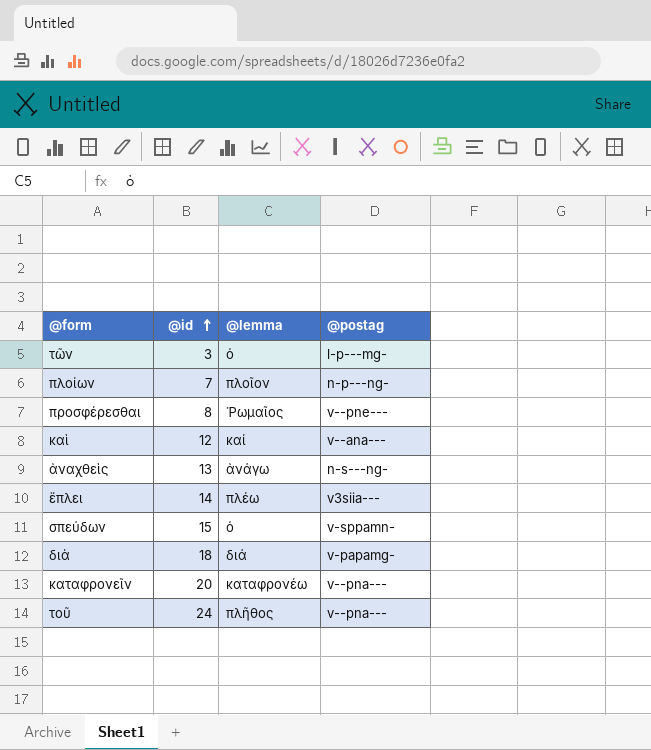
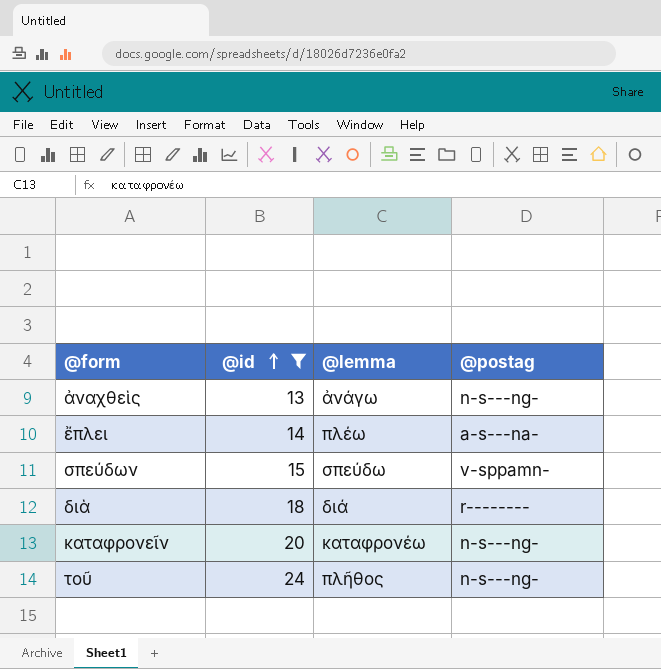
filter: none -> @id >= 13
ἔπλει | @postag: v3siia--- -> a-s---na-
σπεύδων | @lemma: ὁ -> σπεύδω
διὰ | @postag: v-papamg- -> r--------
καταφρονεῖν | @postag: v--pna--- -> n-s---ng-
τοῦ | @postag: v--pna--- -> n-s---ng-

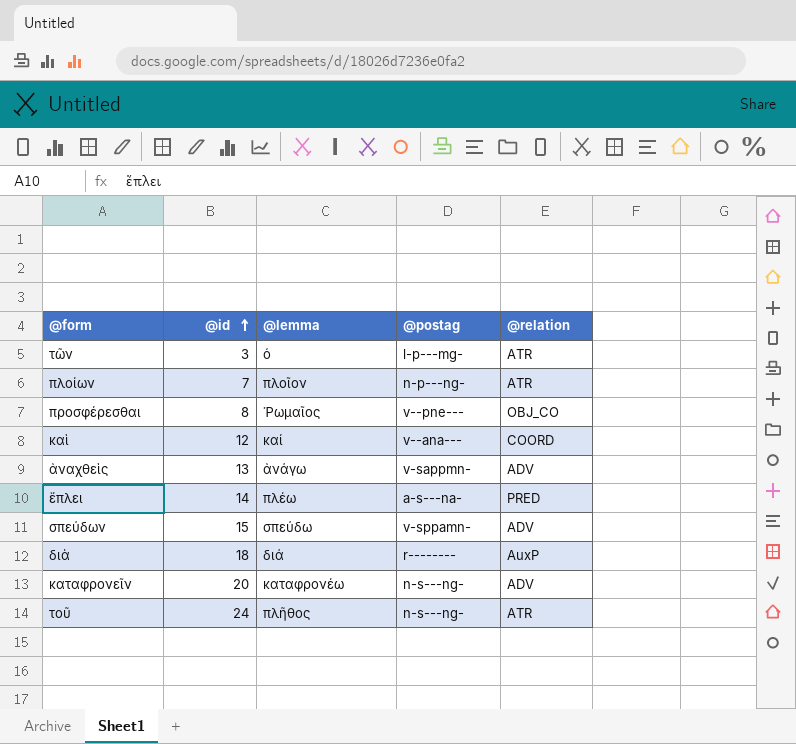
filter: @id >= 13 -> none
column @relation | position: none -> 5
ἀναχθεὶς | @postag: n-s---ng- -> v-sappmn-

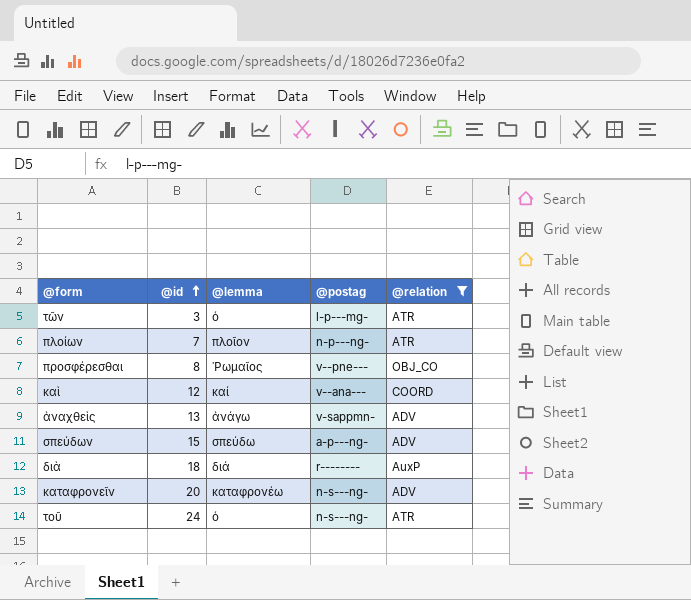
filter: none -> @relation != PRED
σπεύδων | @postag: v-sppamn- -> a-p---ng-
τοῦ | @lemma: πλῆθος -> ὁ

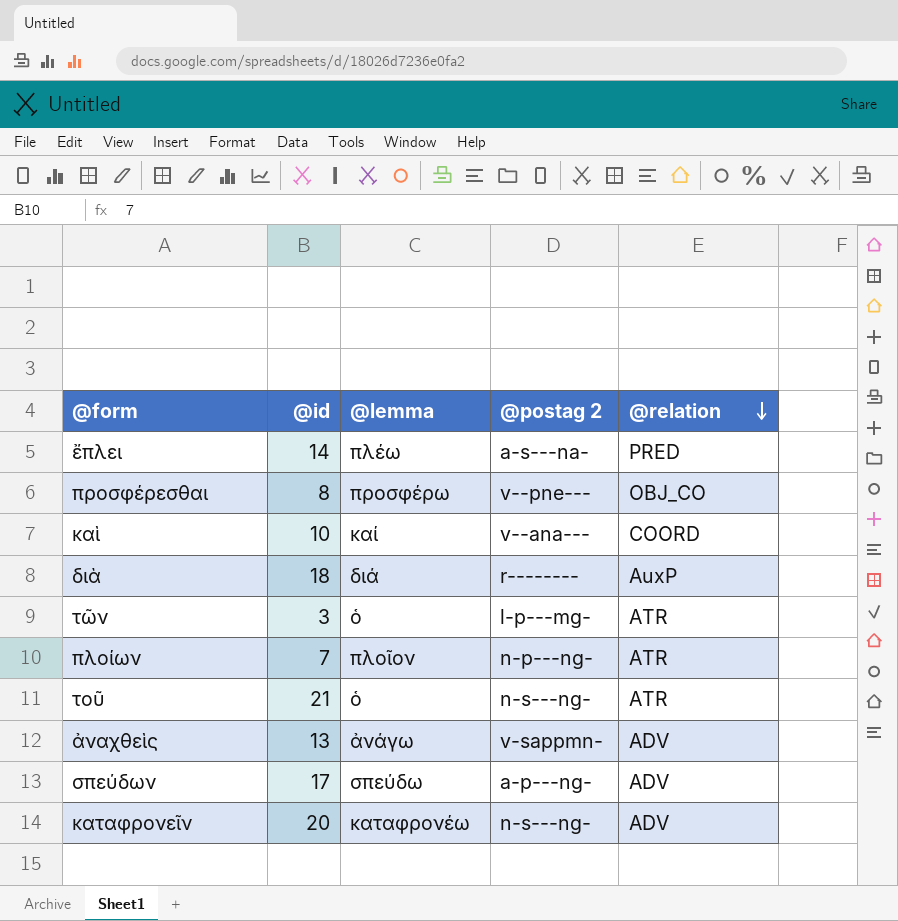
filter: @relation != PRED -> none
row order: @id ascending -> @relation descending
column name: @postag -> @postag 2
προσφέρεσθαι | @lemma: Ῥωμαῖος -> προσφέρω
καὶ | @id: 12 -> 10
τοῦ | @id: 24 -> 21
σπεύδων | @id: 15 -> 17

